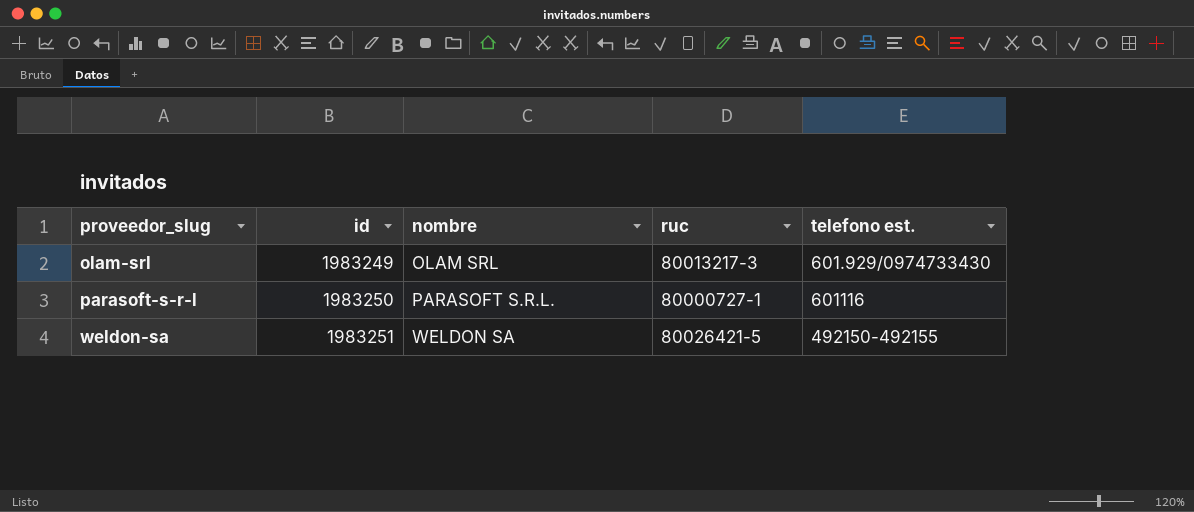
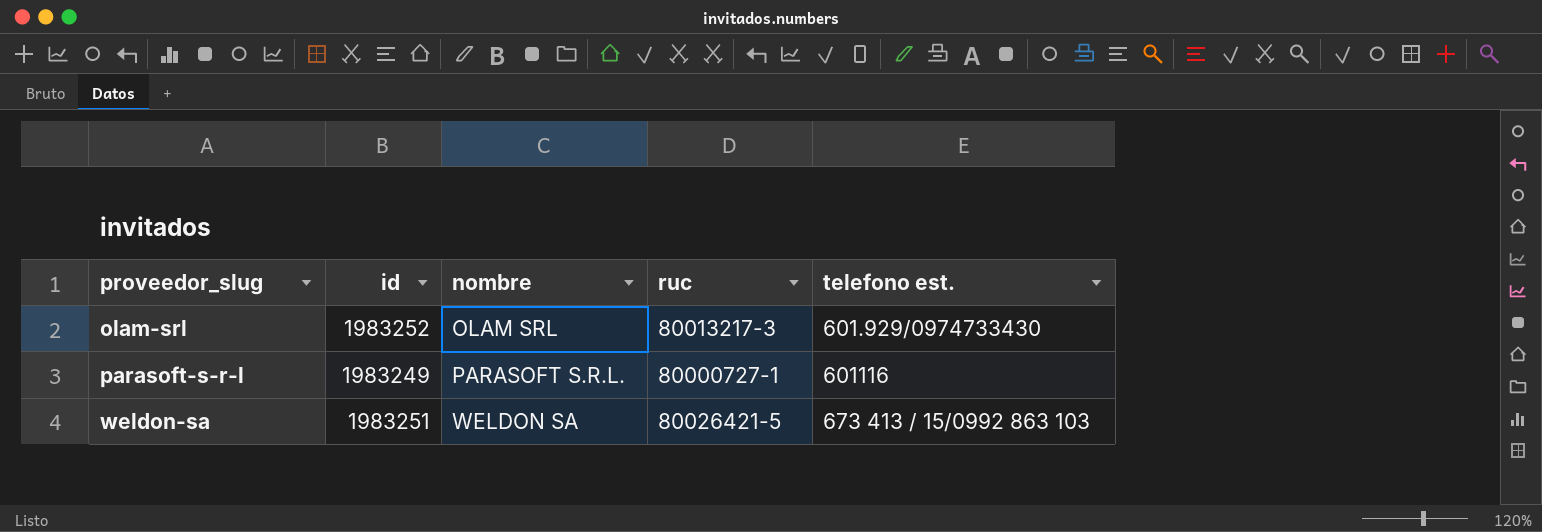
olam-srl | id: 1983249 -> 1983252
parasoft-s-r-l | id: 1983250 -> 1983249
weldon-sa | telefono est.: 492150-492155 -> 673 413 / 15/0992 863 103

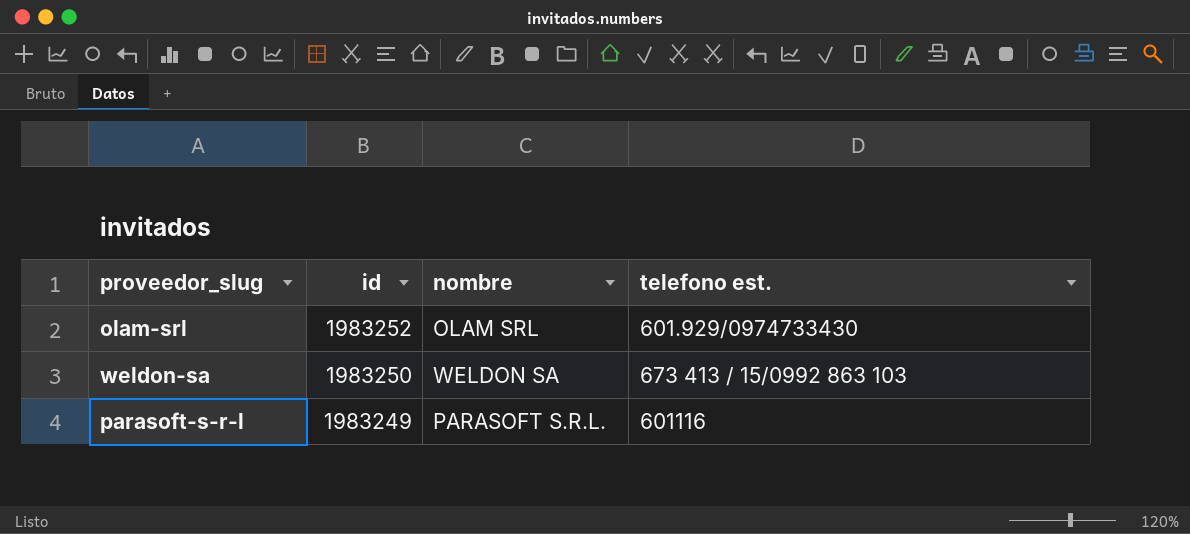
row order: proveedor_slug ascending -> id descending
column ruc | position: 4 -> none
weldon-sa | id: 1983251 -> 1983250

